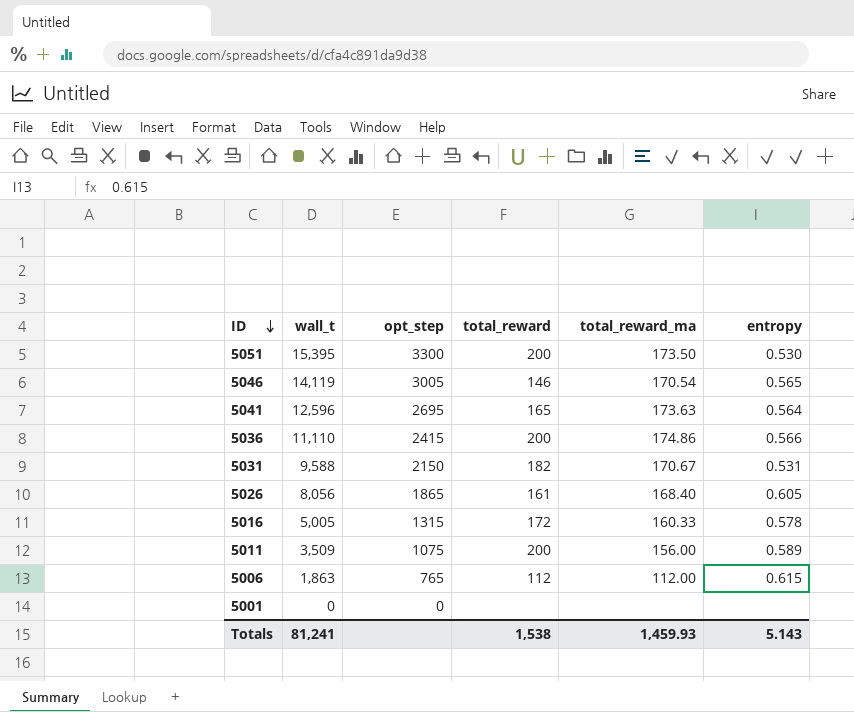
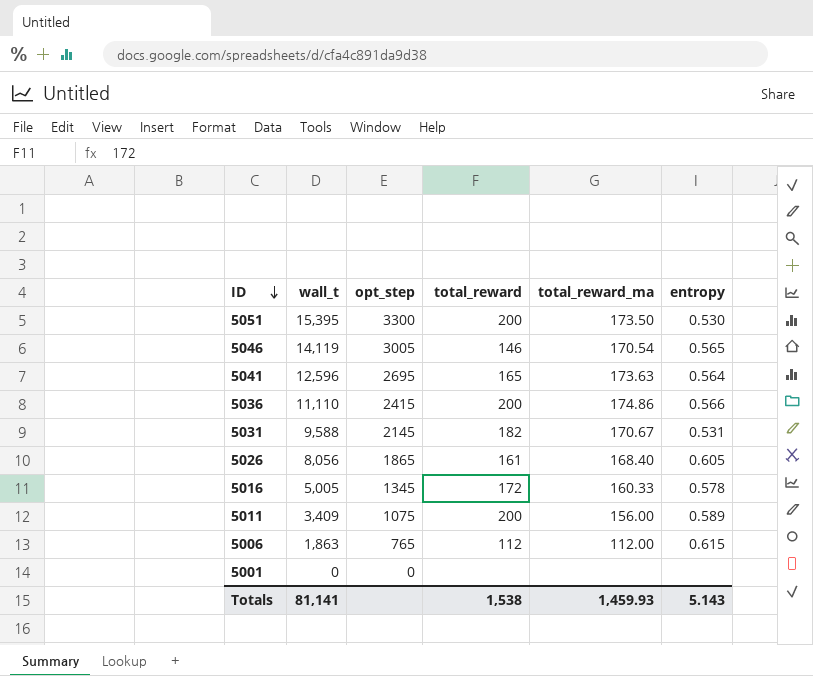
5031 | opt_step: 2150 -> 2145
5016 | opt_step: 1315 -> 1345
5011 | wall_t: 3,509 -> 3,409
Totals | wall_t: 81,241 -> 81,141

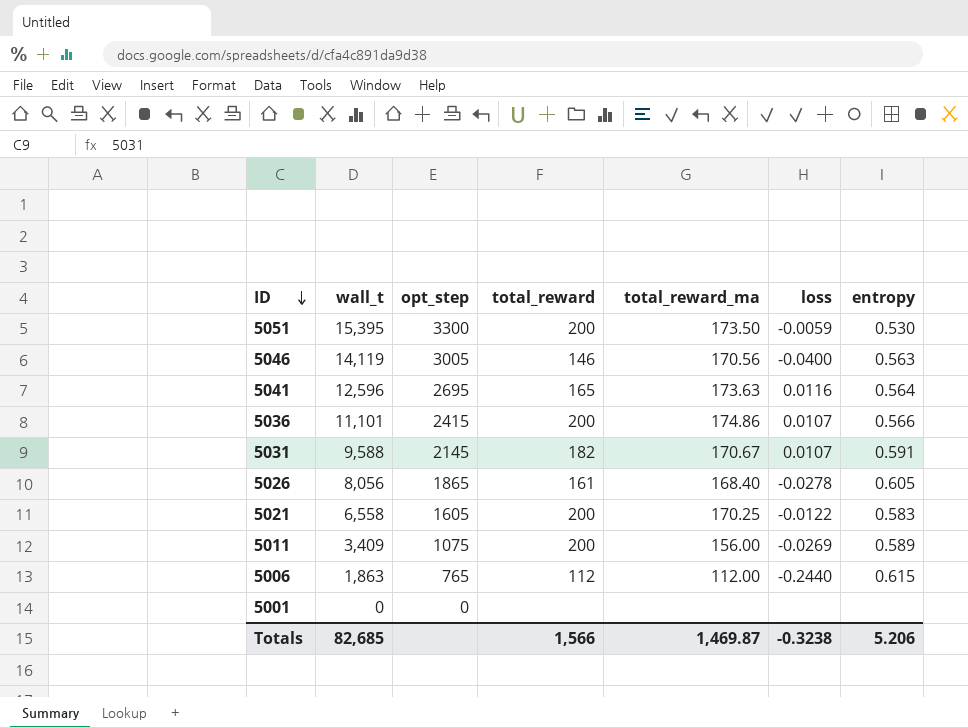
column loss | position: none -> 6
row 5016: 5,005 | 1345 | 172 | 160.33 | 0.578 -> none
5046 | total_reward_ma: 170.54 -> 170.56
5046 | entropy: 0.565 -> 0.563
5036 | wall_t: 11,110 -> 11,101
5031 | entropy: 0.531 -> 0.591
row 5021: none -> 6,558 | 1605 | 200 | 170.25 | -0.0122 | 0.583
Totals | wall_t: 81,141 -> 82,685
Totals | total_reward: 1,538 -> 1,566
Totals | total_reward_ma: 1,459.93 -> 1,469.87
Totals | entropy: 5.143 -> 5.206

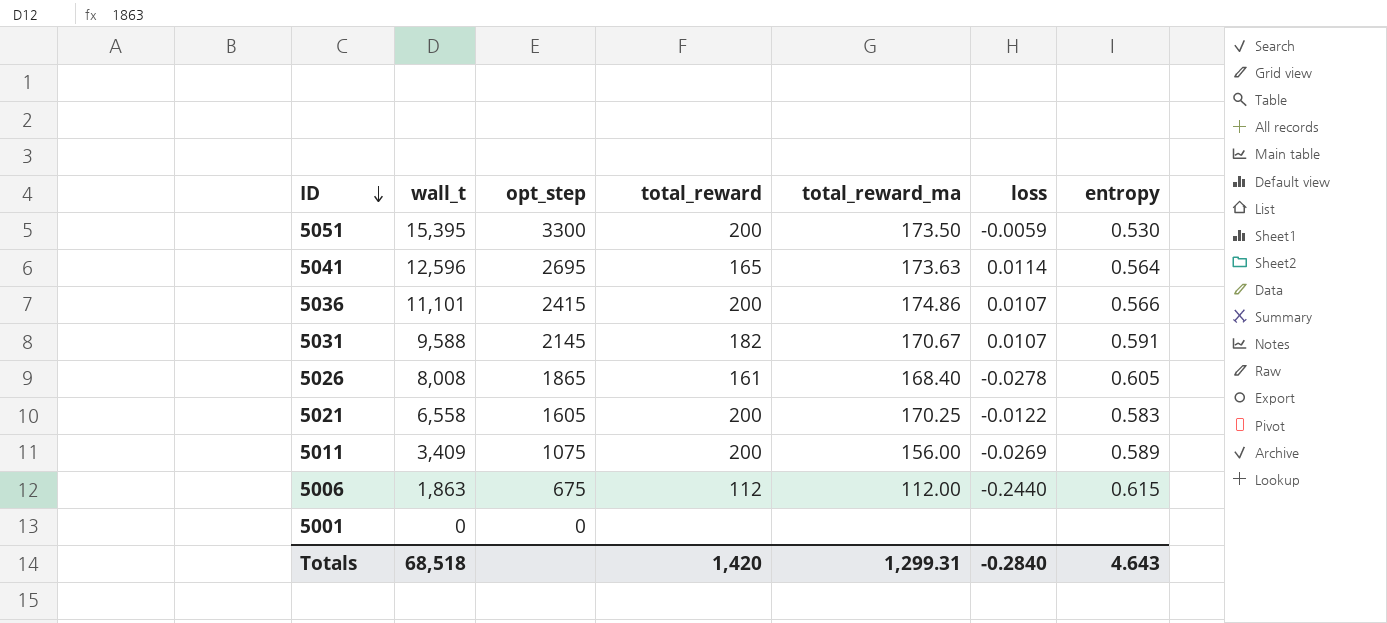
row 5046: 14,119 | 3005 | 146 | 170.56 | -0.0400 | 0.563 -> none
5041 | loss: 0.0116 -> 0.0114
5026 | wall_t: 8,056 -> 8,008
5006 | opt_step: 765 -> 675
Totals | wall_t: 82,685 -> 68,518
Totals | total_reward: 1,566 -> 1,420
Totals | total_reward_ma: 1,469.87 -> 1,299.31
Totals | loss: -0.3238 -> -0.2840
Totals | entropy: 5.206 -> 4.643

